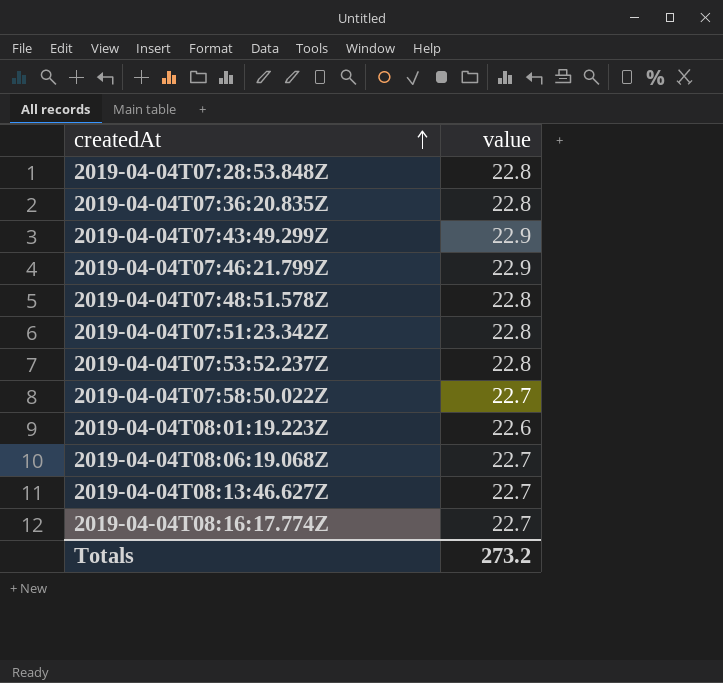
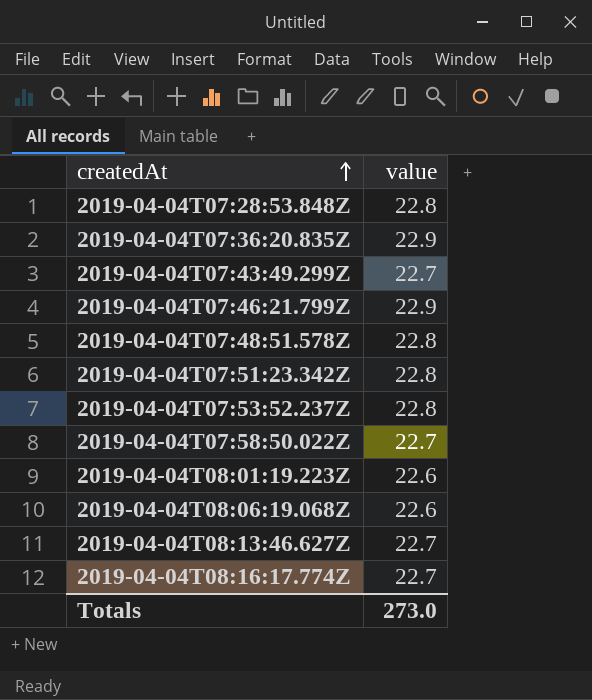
2019-04-04T07:36:20.835Z | value: 22.8 -> 22.9
2019-04-04T07:43:49.299Z | value: 22.9 -> 22.7
2019-04-04T08:06:19.068Z | value: 22.7 -> 22.6
Totals | value: 273.2 -> 273.0

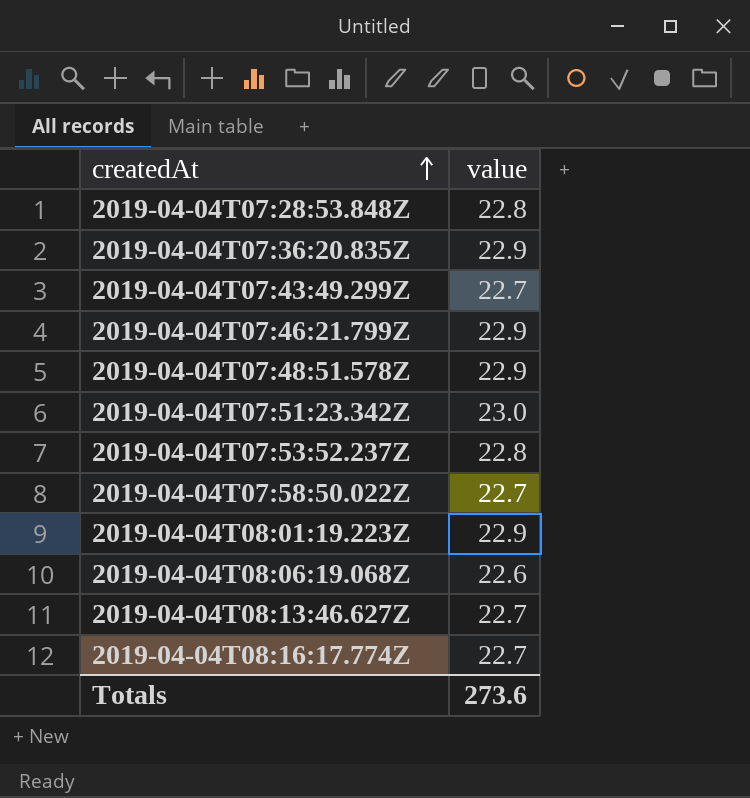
2019-04-04T07:48:51.578Z | value: 22.8 -> 22.9
2019-04-04T07:51:23.342Z | value: 22.8 -> 23.0
2019-04-04T08:01:19.223Z | value: 22.6 -> 22.9
Totals | value: 273.0 -> 273.6

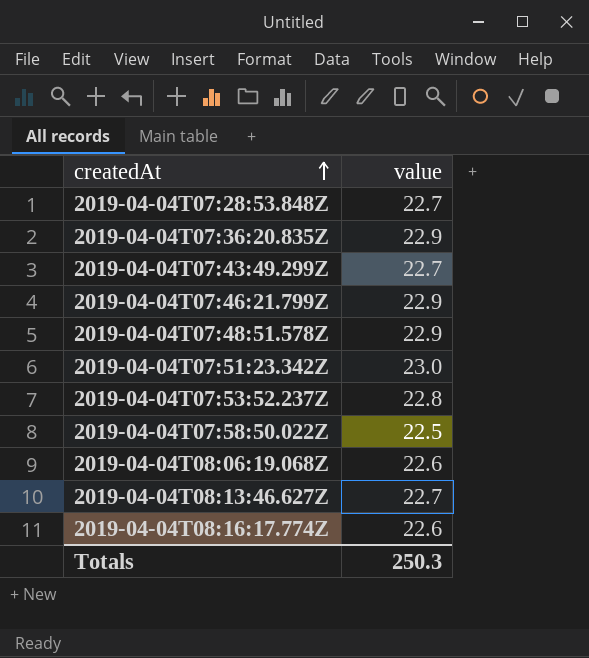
row 2019-04-04T08:01:19.223Z: 22.9 -> none
2019-04-04T07:28:53.848Z | value: 22.8 -> 22.7
2019-04-04T07:58:50.022Z | value: 22.7 -> 22.5
2019-04-04T08:16:17.774Z | value: 22.7 -> 22.6
Totals | value: 273.6 -> 250.3

